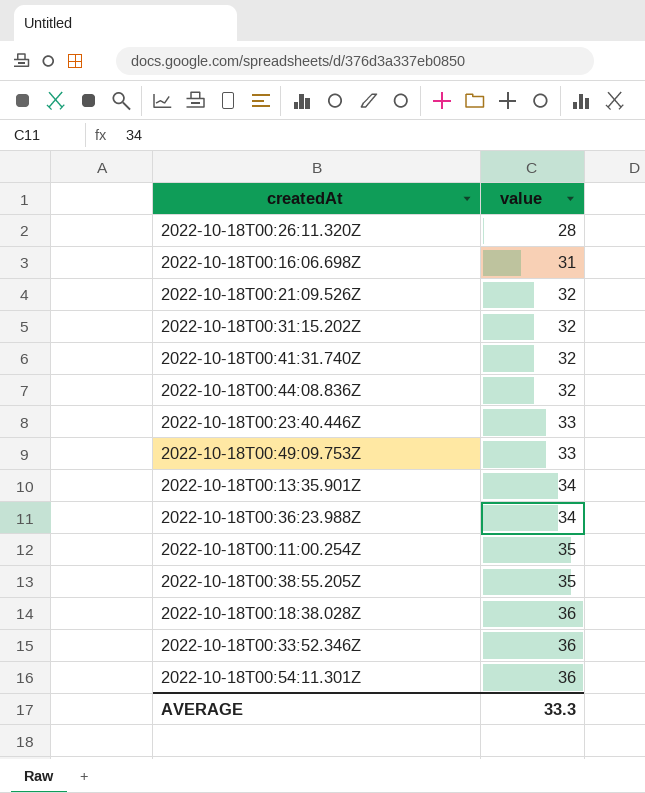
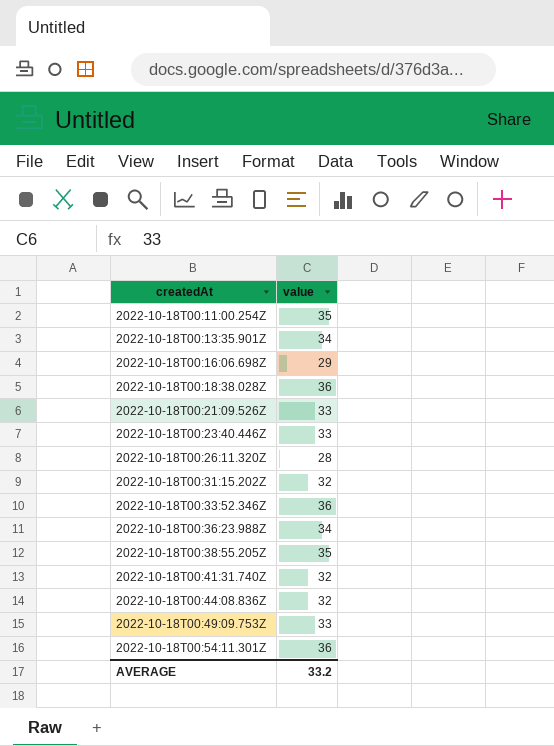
row order: value ascending -> createdAt ascending
2022-10-18T00:16:06.698Z | value: 31 -> 29
2022-10-18T00:21:09.526Z | value: 32 -> 33
AVERAGE | value: 33.3 -> 33.2

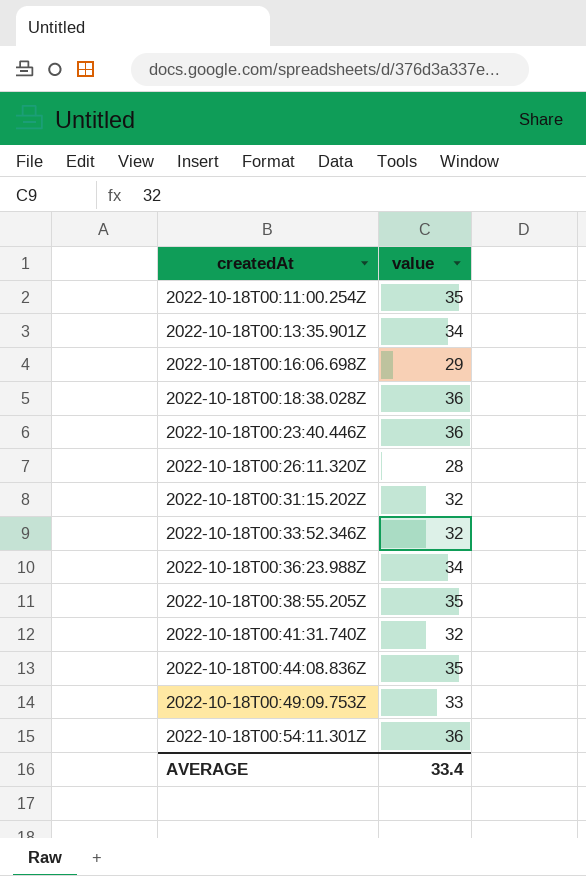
row 2022-10-18T00:21:09.526Z: 33 -> none
2022-10-18T00:23:40.446Z | value: 33 -> 36
2022-10-18T00:33:52.346Z | value: 36 -> 32
2022-10-18T00:44:08.836Z | value: 32 -> 35
AVERAGE | value: 33.2 -> 33.4

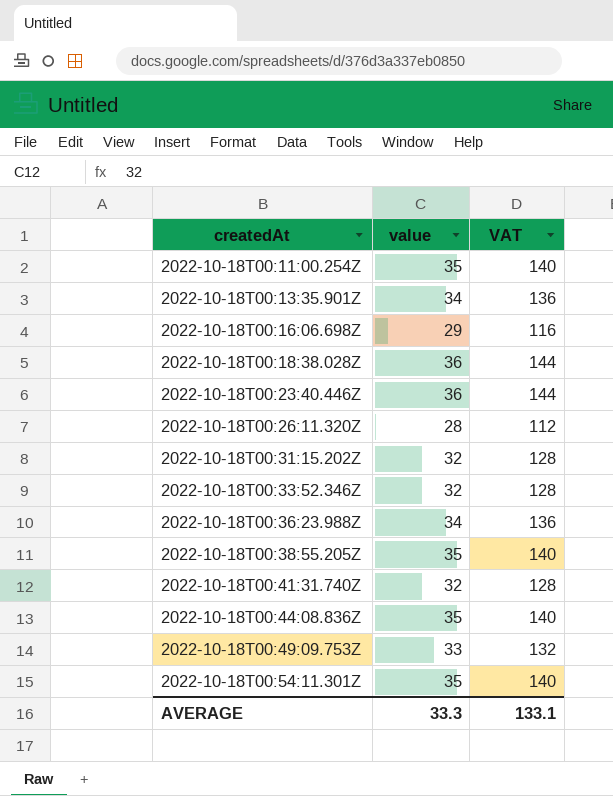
column VAT | formula: none -> [value] * 4
2022-10-18T00:54:11.301Z | value: 36 -> 35
AVERAGE | value: 33.4 -> 33.3

